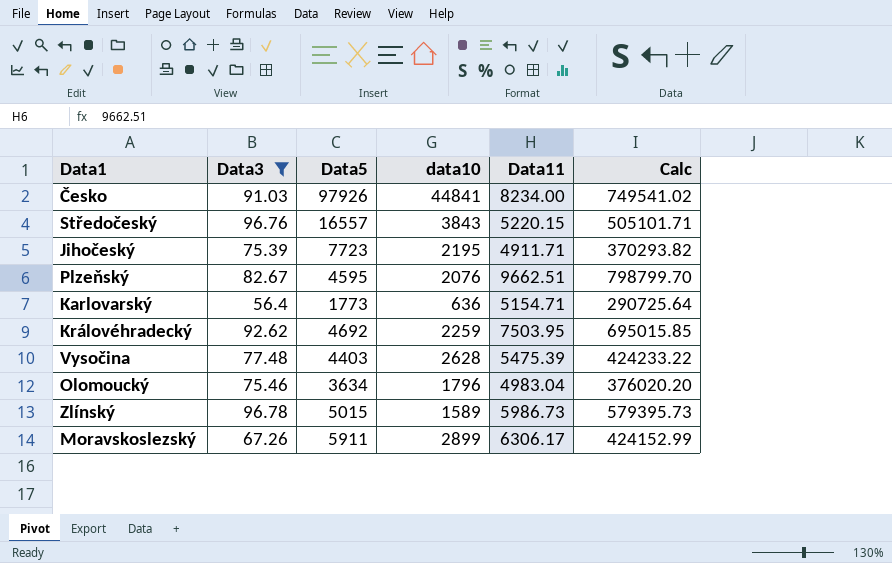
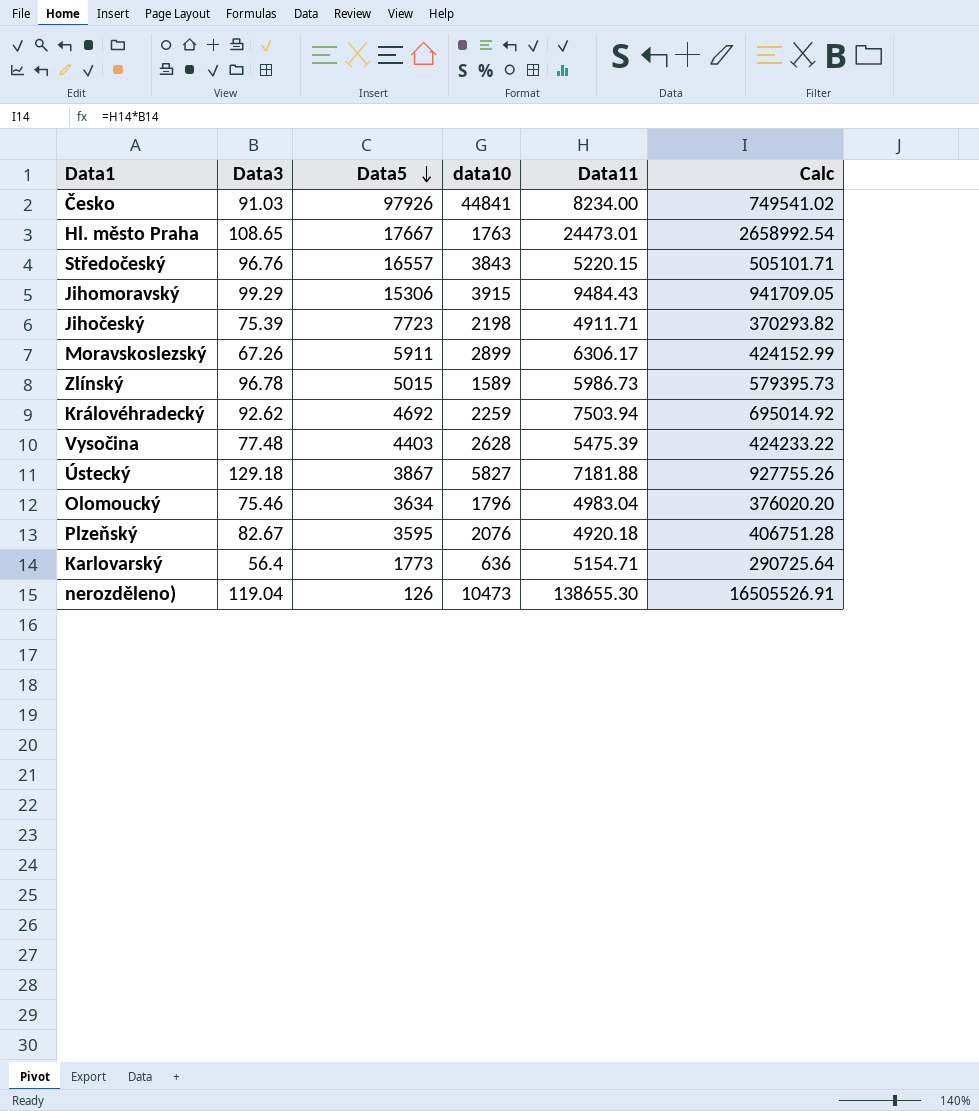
filter: Data3 <= 96.78 -> none
row order: none -> Data5 descending
Jihočeský | data10: 2195 -> 2198
Královéhradecký | Data11: 7503.95 -> 7503.94
Královéhradecký | Calc: 695015.85 -> 695014.92
Plzeňský | Data5: 4595 -> 3595
Plzeňský | Data11: 9662.51 -> 4920.18
Plzeňský | Calc: 798799.70 -> 406751.28

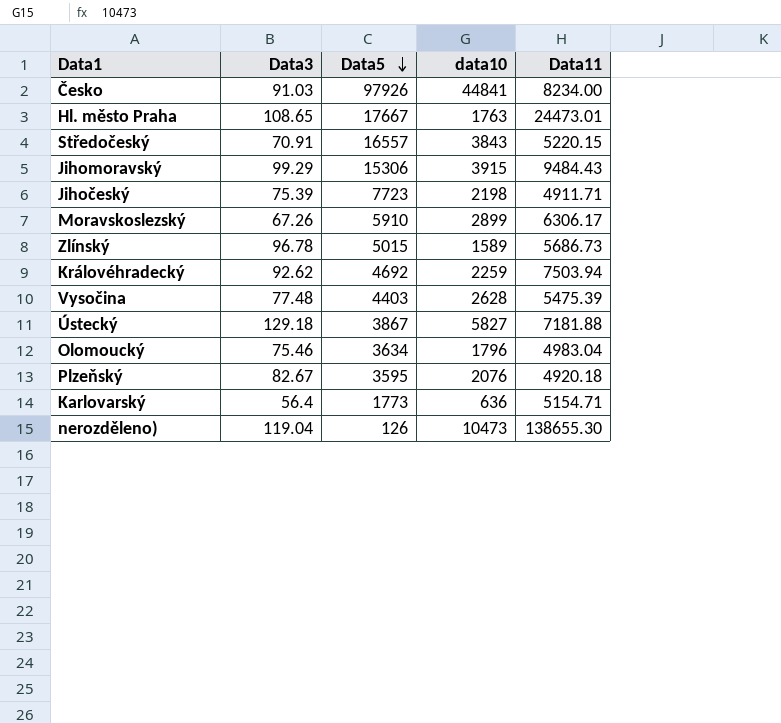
column Calc | formula: [Data3] * [Data11] -> none
Středočeský | Data3: 96.76 -> 70.91
Moravskoslezský | Data5: 5911 -> 5910
Zlínský | Data11: 5986.73 -> 5686.73

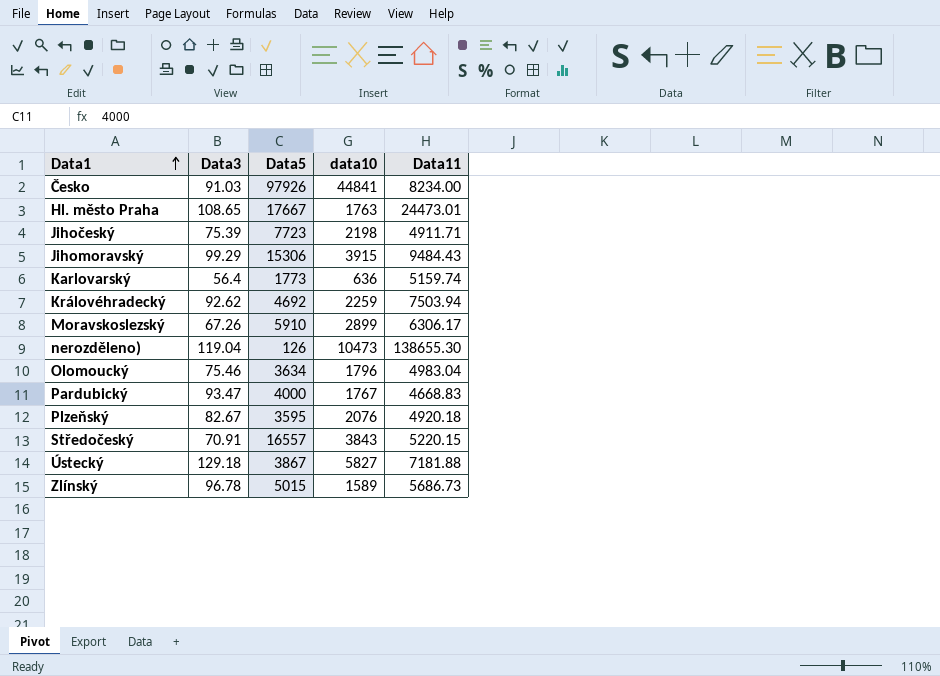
row order: Data5 descending -> Data1 ascending
row Vysočina: 77.48 | 4403 | 2628 | 5475.39 -> none
Karlovarský | Data11: 5154.71 -> 5159.74
row Pardubický: none -> 93.47 | 4000 | 1767 | 4668.83

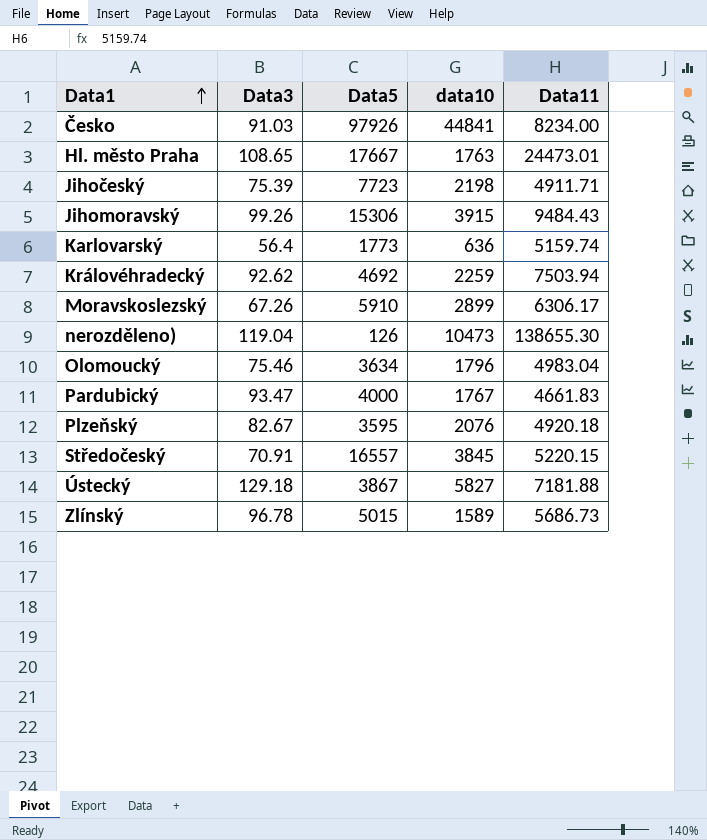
Jihomoravský | Data3: 99.29 -> 99.26
Pardubický | Data11: 4668.83 -> 4661.83
Středočeský | data10: 3843 -> 3845

